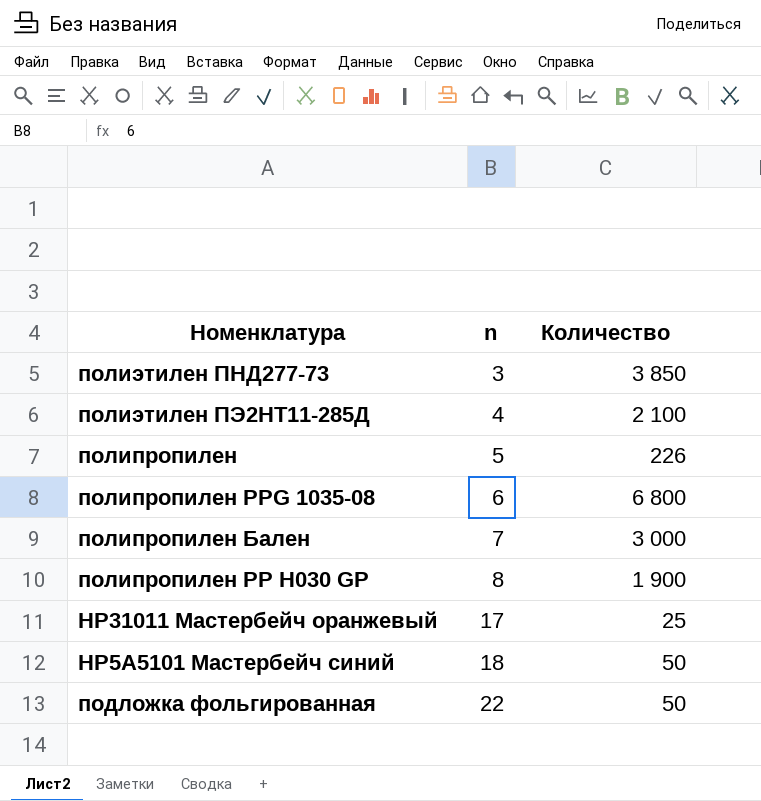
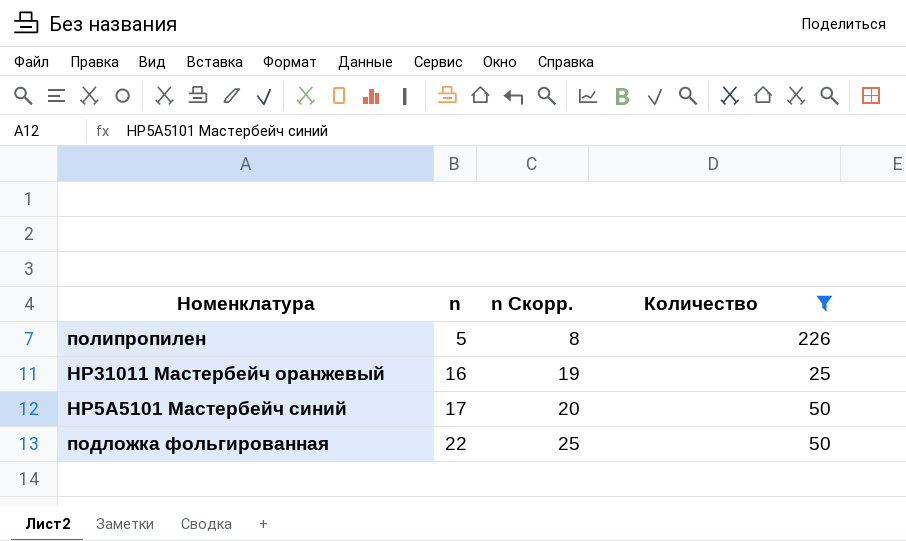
filter: none -> Количество <= 226
column n Скорр. | formula: none -> [n] + 3
НР31011 Мастербейч оранжевый | n: 17 -> 16
НР5A5101 Мастербейч синий | n: 18 -> 17

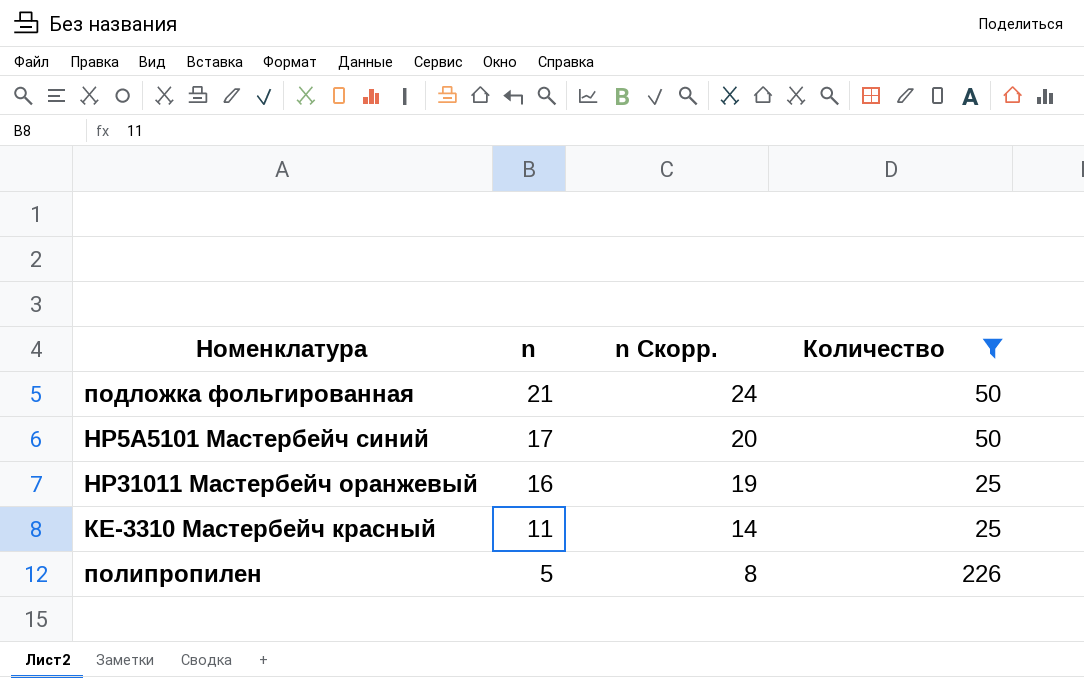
row order: n ascending -> n descending
подложка фольгированная | n: 22 -> 21
подложка фольгированная | n Скорр.: 25 -> 24
row КЕ-3310 Мастербейч красный: none -> 11 | 14 | 25

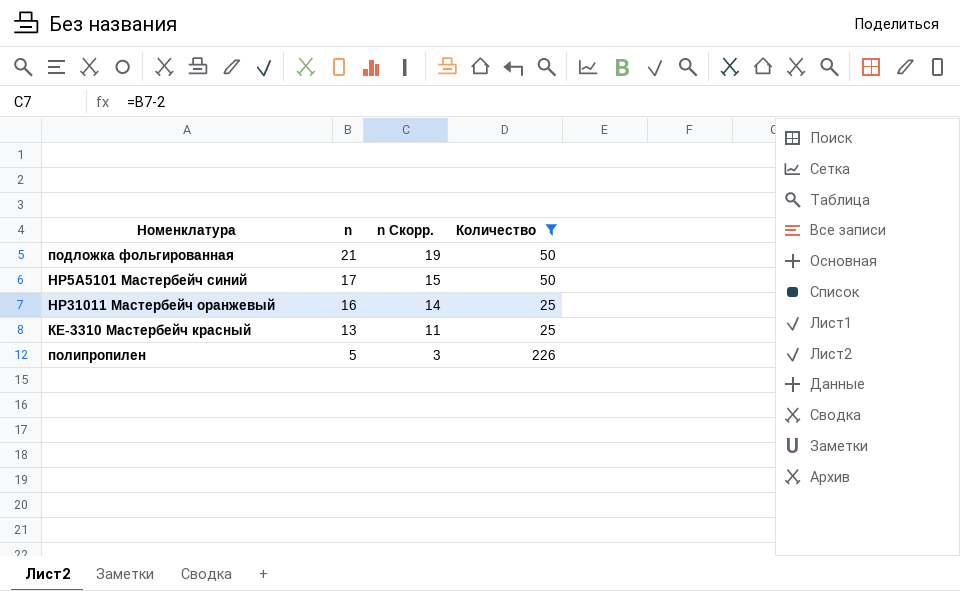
column n Скорр. | formula: [n] + 3 -> [n] - 2
КЕ-3310 Мастербейч красный | n: 11 -> 13

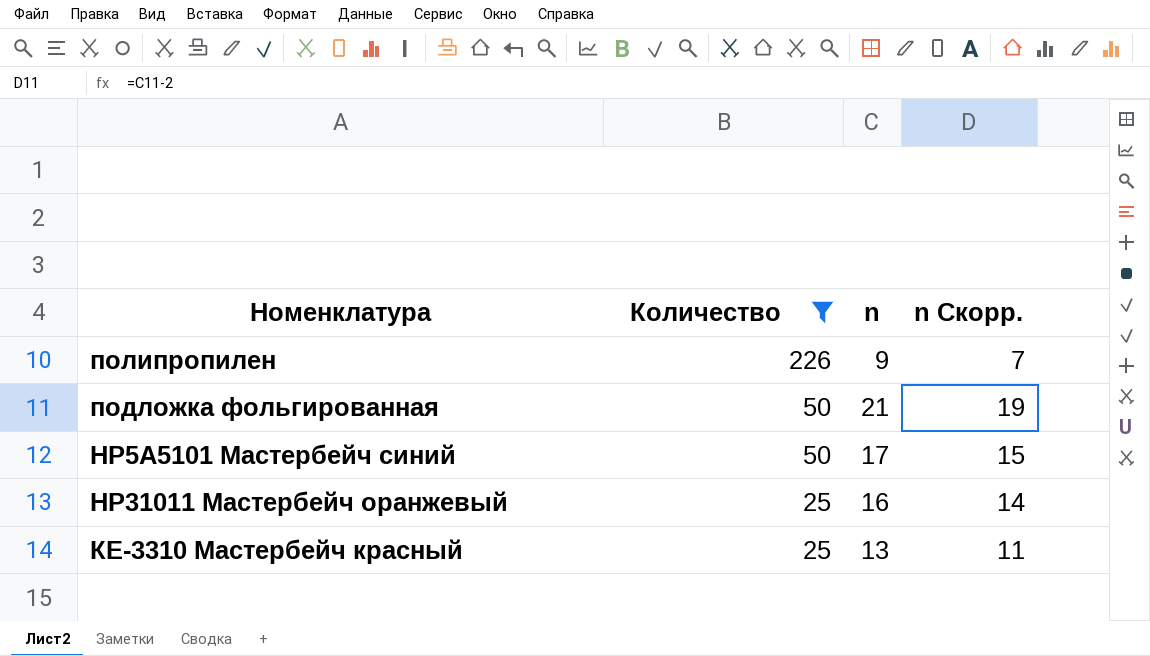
row order: n descending -> Количество descending
column Количество | position: 4 -> 2
полипропилен | n: 5 -> 9
полипропилен | n Скорр.: 3 -> 7

